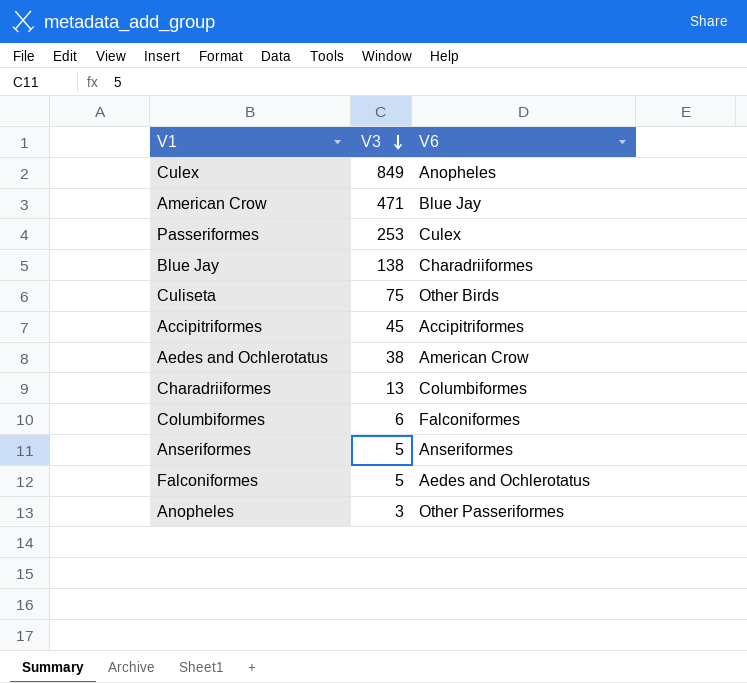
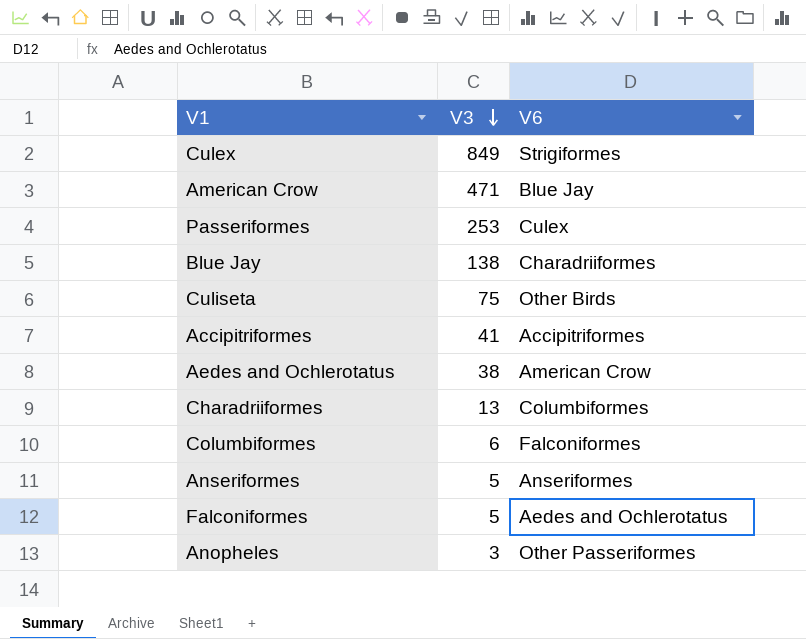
Culex | V6: Anopheles -> Strigiformes
Accipitriformes | V3: 45 -> 41

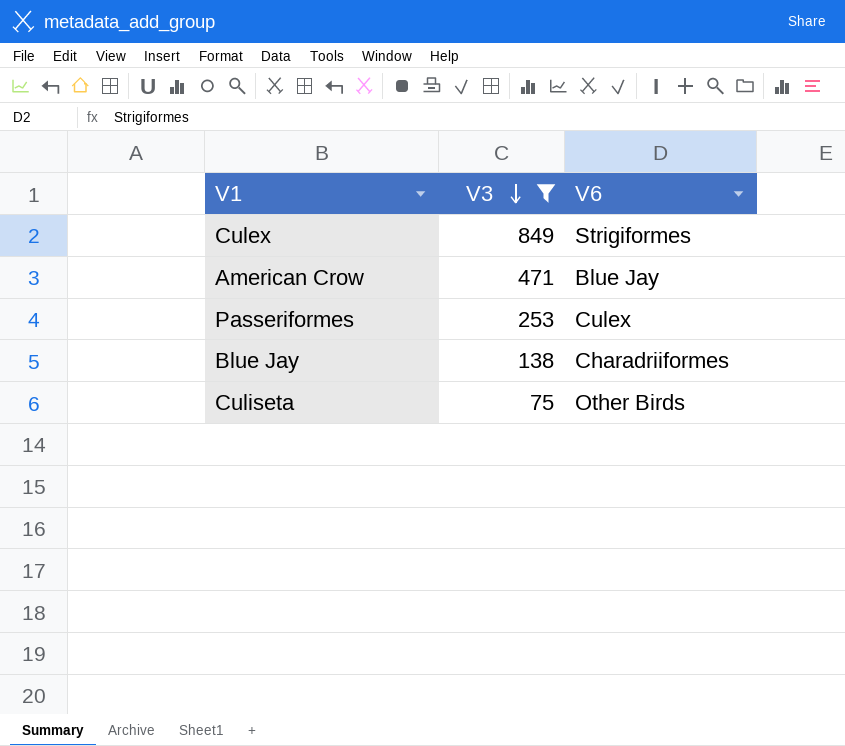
filter: none -> V3 >= 75

